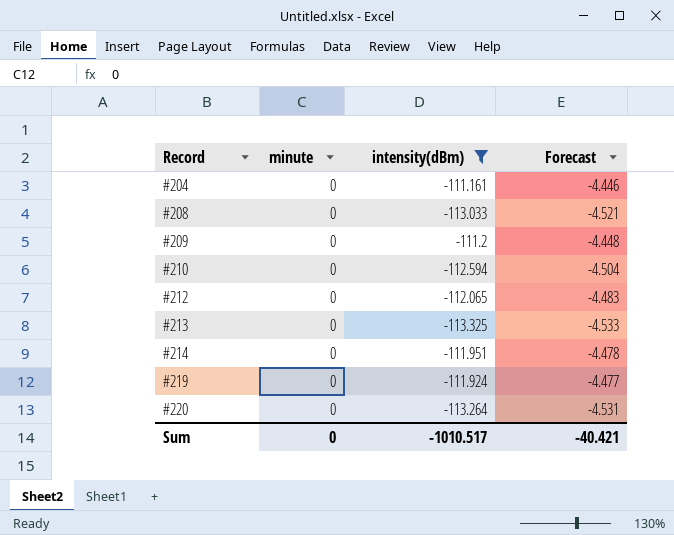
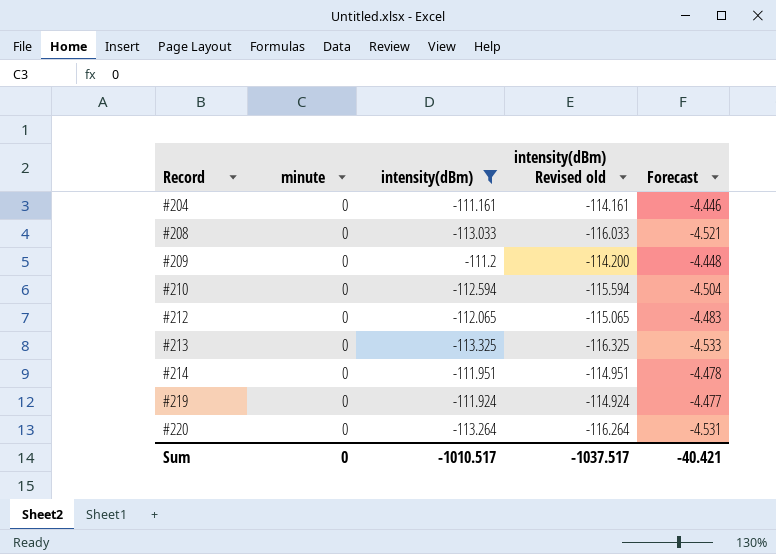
column intensity(dBm) Revised old | formula: none -> [intensity(dBm)] - 3

